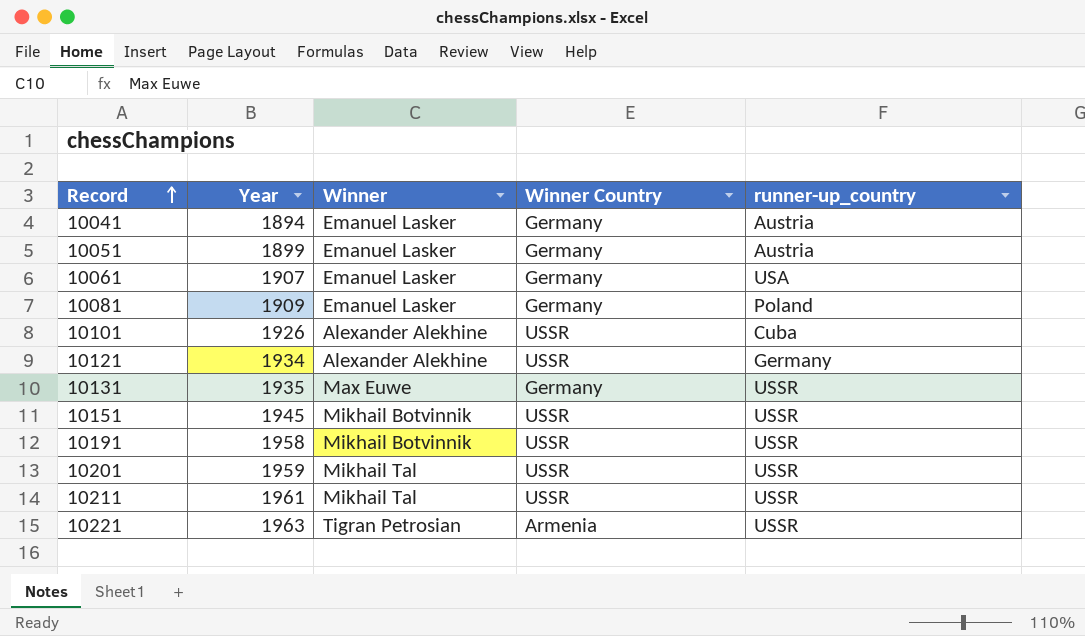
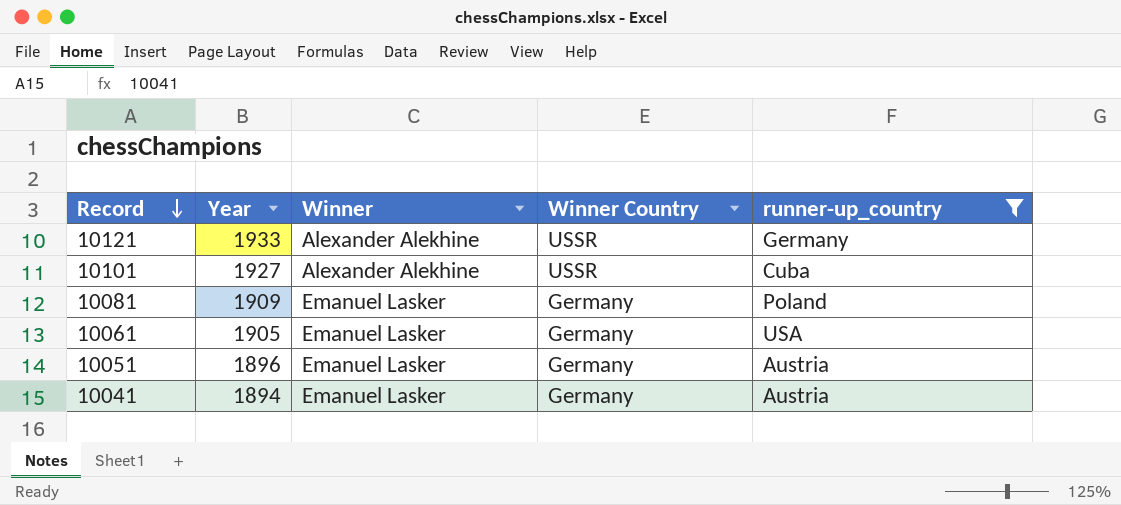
filter: none -> runner-up_country != USSR
row order: Record ascending -> Record descending
10121 | Year: 1934 -> 1933
10101 | Year: 1926 -> 1927
10061 | Year: 1907 -> 1905
10051 | Year: 1899 -> 1896

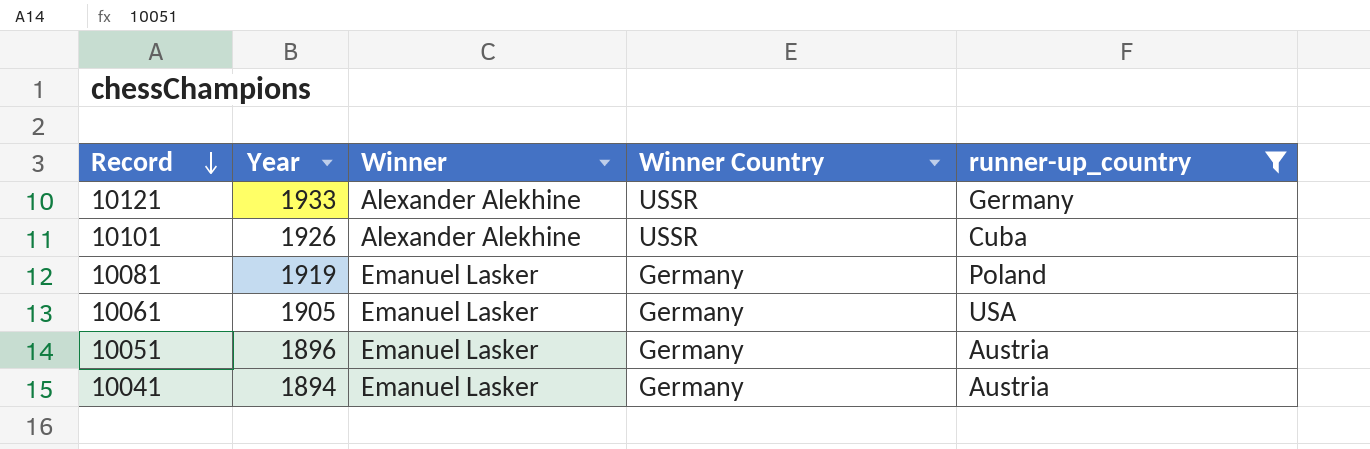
10101 | Year: 1927 -> 1926
10081 | Year: 1909 -> 1919

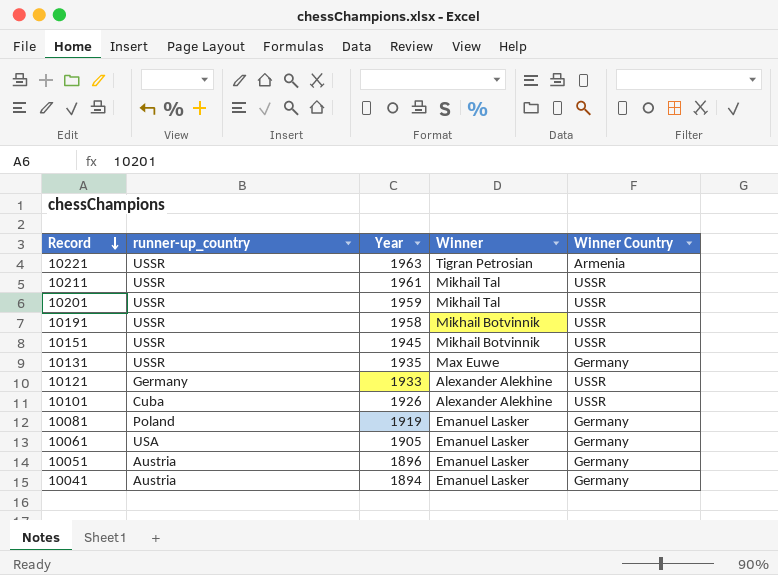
filter: runner-up_country != USSR -> none
column runner-up_country | position: 5 -> 2

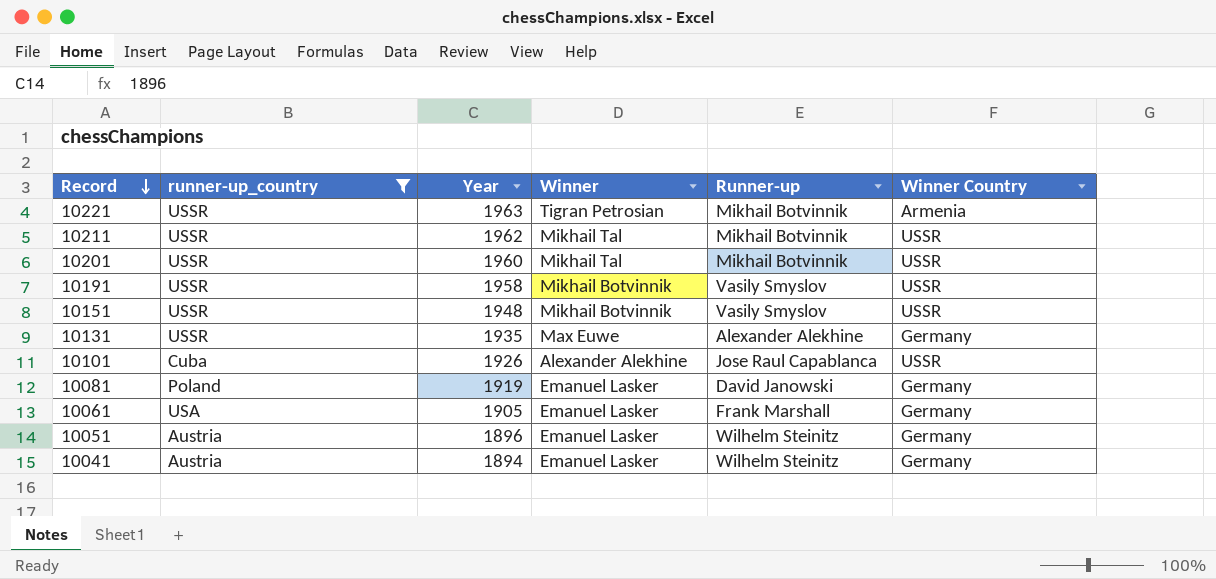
filter: none -> runner-up_country != Germany
column Runner-up | position: none -> 5
10211 | Year: 1961 -> 1962
10201 | Year: 1959 -> 1960
10151 | Year: 1945 -> 1948

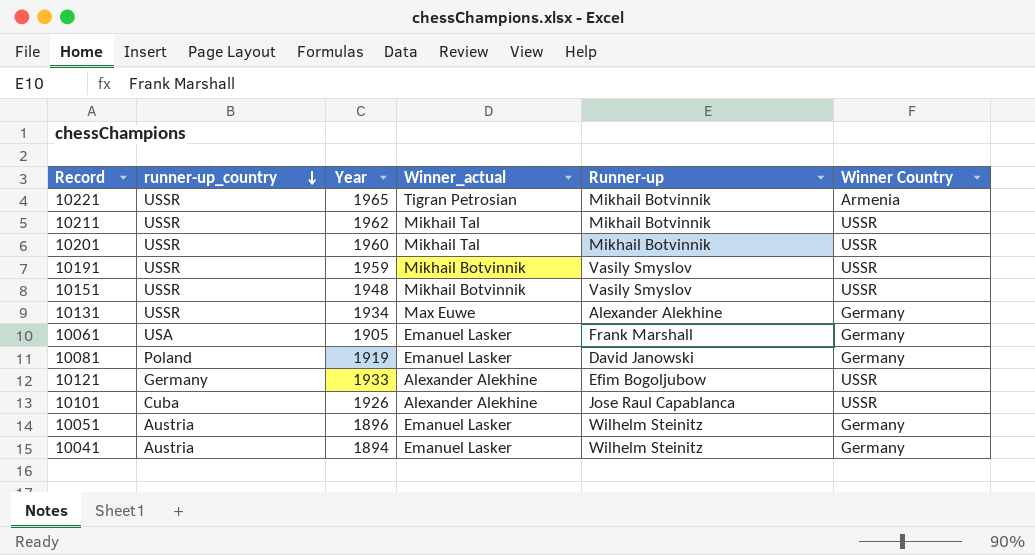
filter: runner-up_country != Germany -> none
row order: Record descending -> runner-up_country descending
column name: Winner -> Winner_actual
10221 | Year: 1963 -> 1965
10191 | Year: 1958 -> 1959
10131 | Year: 1935 -> 1934

